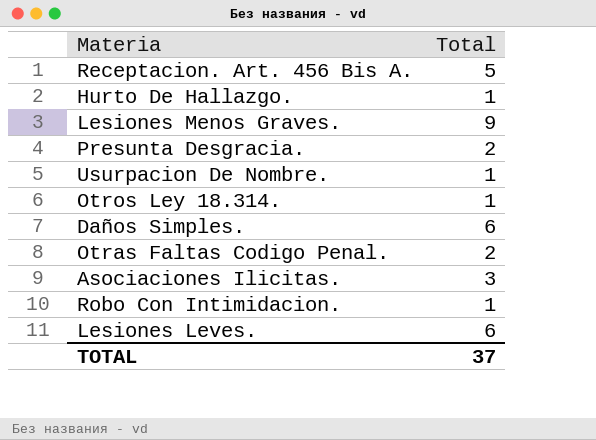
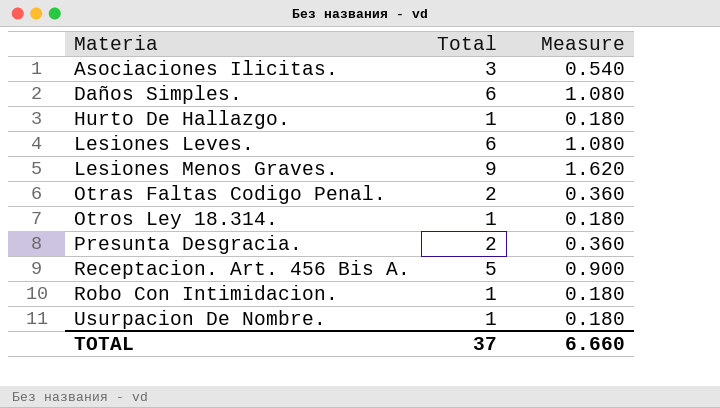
row order: none -> Materia ascending
column Measure | formula: none -> [Total] * 0.18

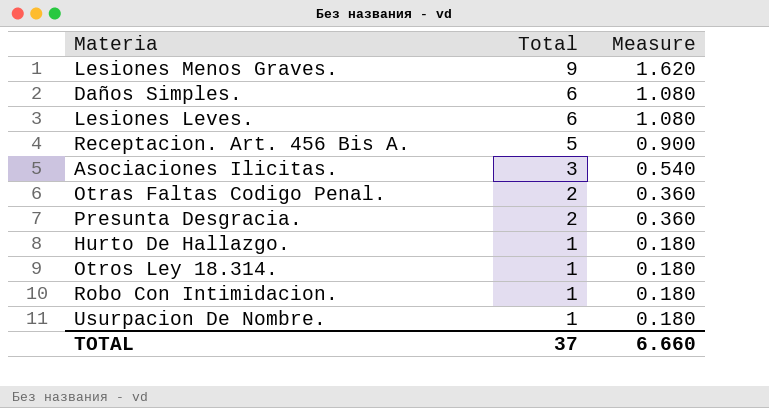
row order: Materia ascending -> Total descending

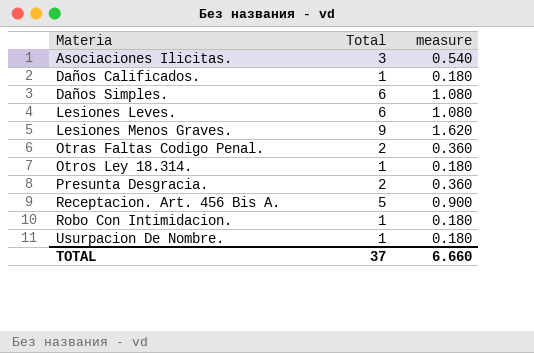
row order: Total descending -> Materia ascending
column name: Measure -> measure
row Hurto De Hallazgo.: 1 | 0.180 -> none
row Daños Calificados.: none -> 1 | 0.180

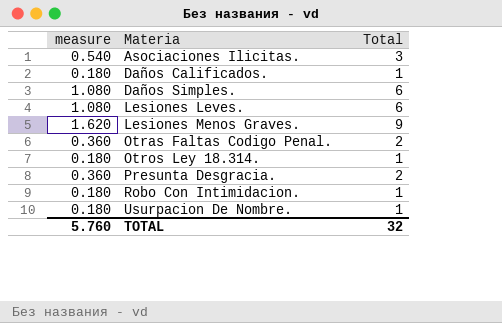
column measure | position: 3 -> 1
row Receptacion. Art. 456 Bis A.: 5 | 0.900 -> none
TOTAL | measure: 6.660 -> 5.760
TOTAL | Total: 37 -> 32

